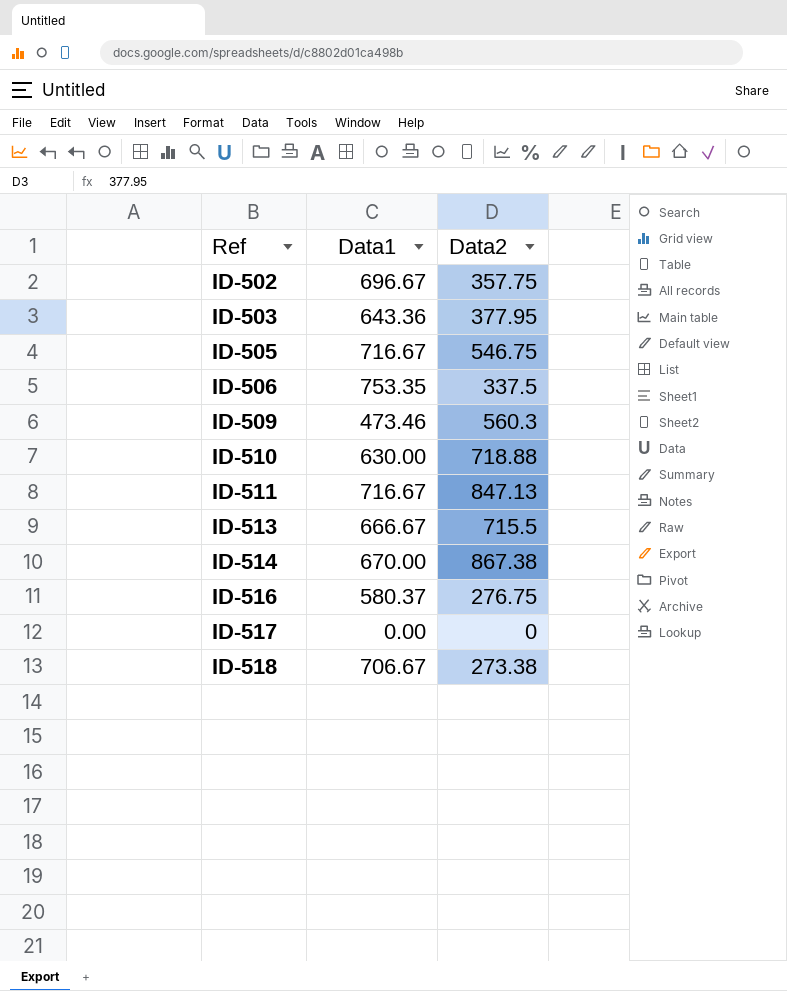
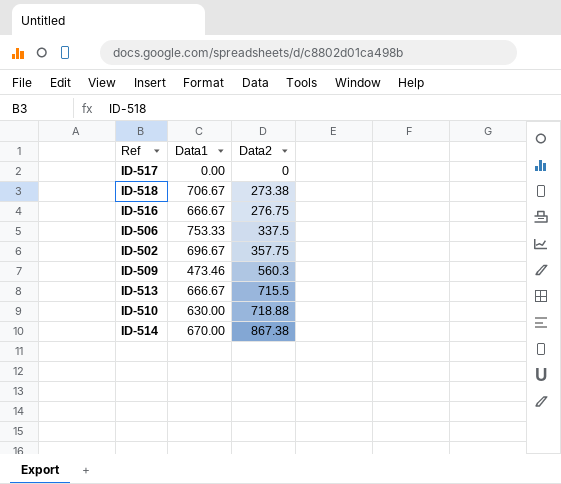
row order: Ref ascending -> Data2 ascending
row ID-503: 643.36 | 377.95 -> none
row ID-505: 716.67 | 546.75 -> none
row ID-511: 716.67 | 847.13 -> none
ID-516 | Data1: 580.37 -> 666.67
ID-506 | Data1: 753.35 -> 753.33

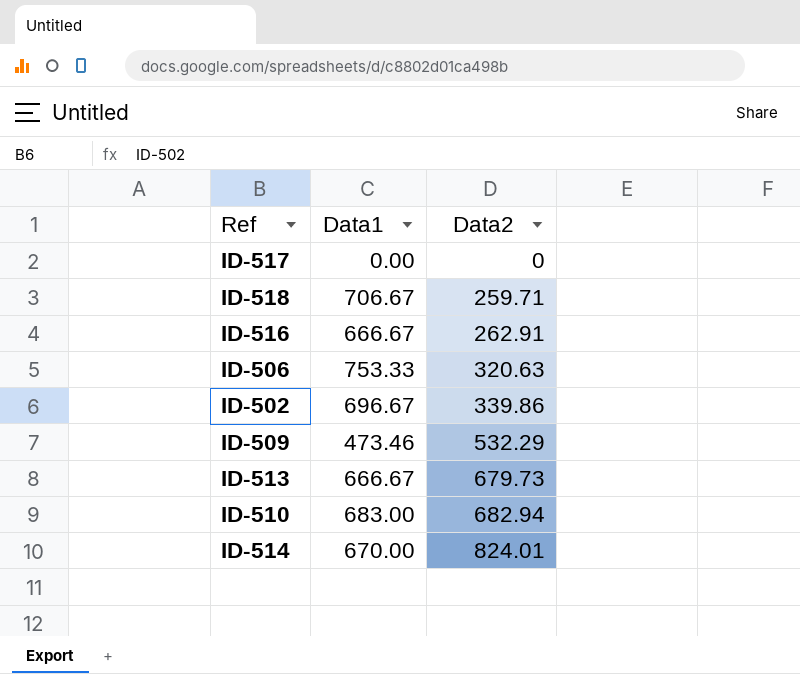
ID-518 | Data2: 273.38 -> 259.71
ID-516 | Data2: 276.75 -> 262.91
ID-506 | Data2: 337.5 -> 320.63
ID-502 | Data2: 357.75 -> 339.86
ID-509 | Data2: 560.3 -> 532.29
ID-513 | Data2: 715.5 -> 679.73
ID-510 | Data1: 630.00 -> 683.00
ID-510 | Data2: 718.88 -> 682.94
ID-514 | Data2: 867.38 -> 824.01

